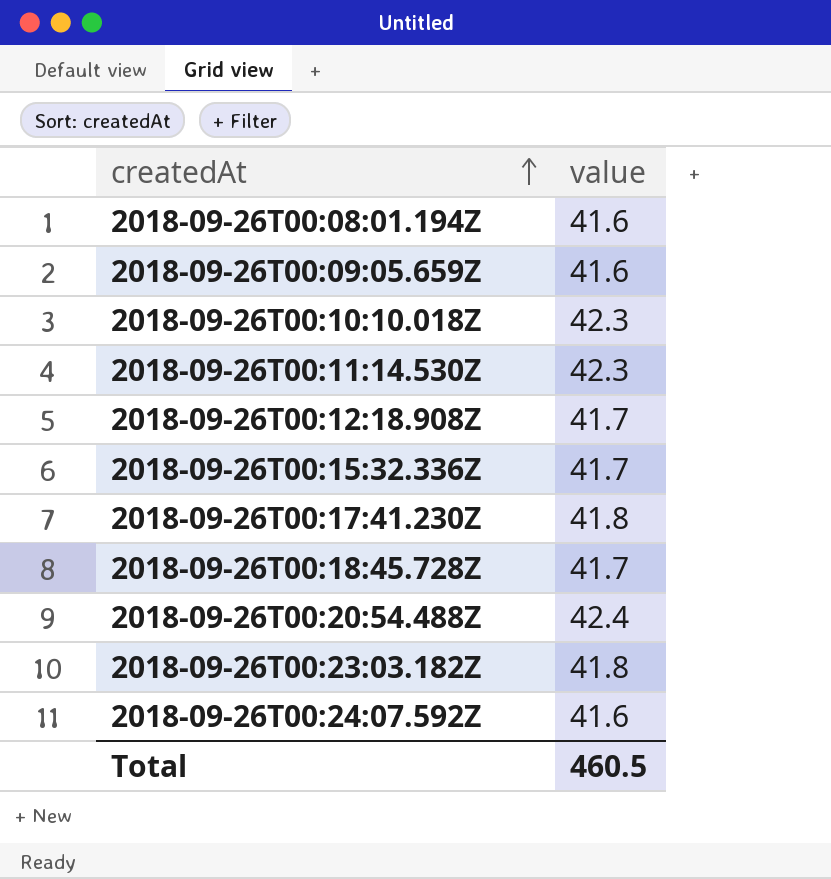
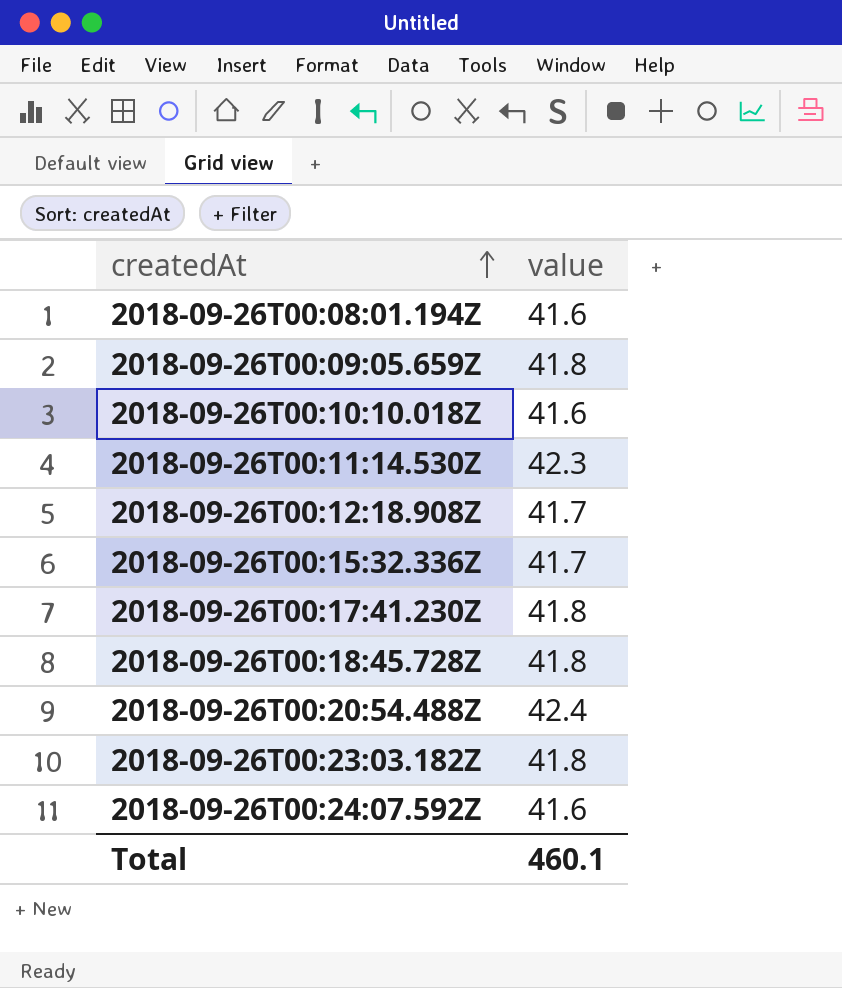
2018-09-26T00:09:05.659Z | value: 41.6 -> 41.8
2018-09-26T00:10:10.018Z | value: 42.3 -> 41.6
2018-09-26T00:18:45.728Z | value: 41.7 -> 41.8
Total | value: 460.5 -> 460.1

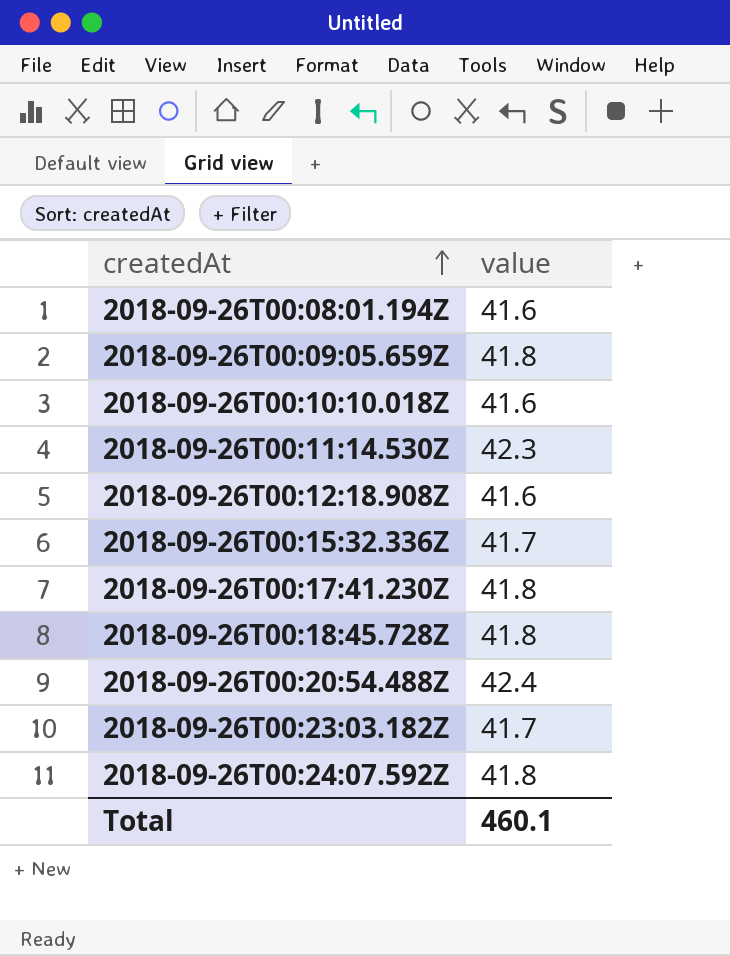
2018-09-26T00:12:18.908Z | value: 41.7 -> 41.6
2018-09-26T00:23:03.182Z | value: 41.8 -> 41.7
2018-09-26T00:24:07.592Z | value: 41.6 -> 41.8

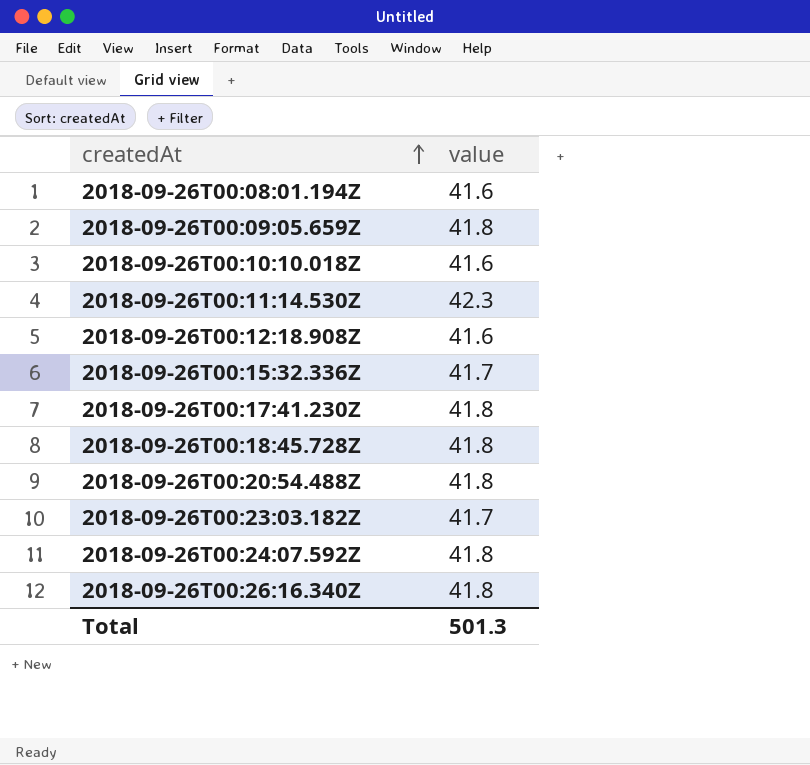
2018-09-26T00:20:54.488Z | value: 42.4 -> 41.8
row 2018-09-26T00:26:16.340Z: none -> 41.8
Total | value: 460.1 -> 501.3

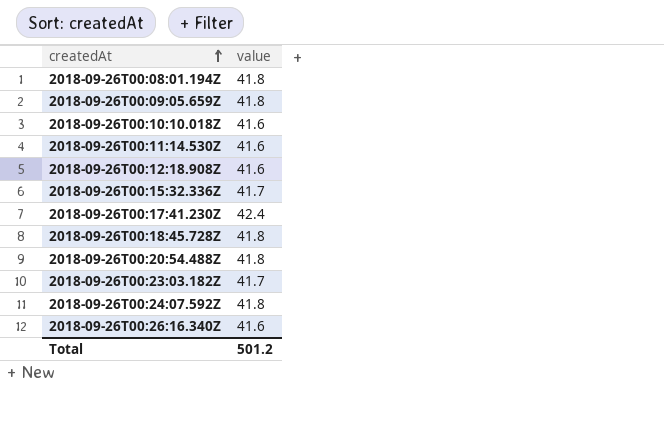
2018-09-26T00:08:01.194Z | value: 41.6 -> 41.8
2018-09-26T00:11:14.530Z | value: 42.3 -> 41.6
2018-09-26T00:17:41.230Z | value: 41.8 -> 42.4
2018-09-26T00:26:16.340Z | value: 41.8 -> 41.6
Total | value: 501.3 -> 501.2

